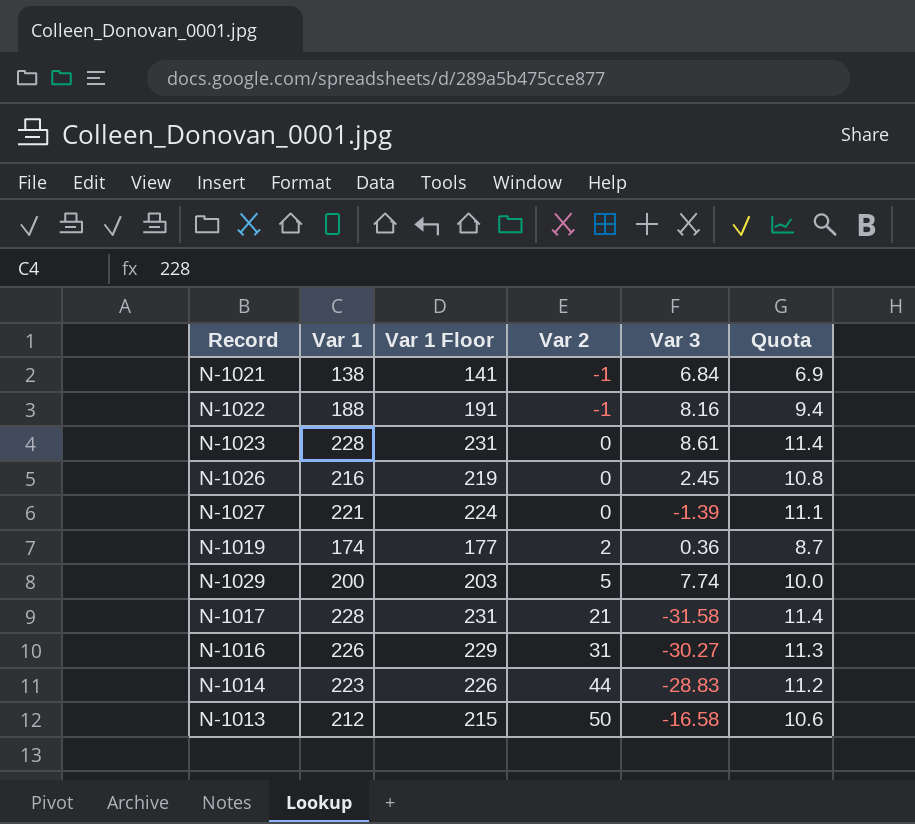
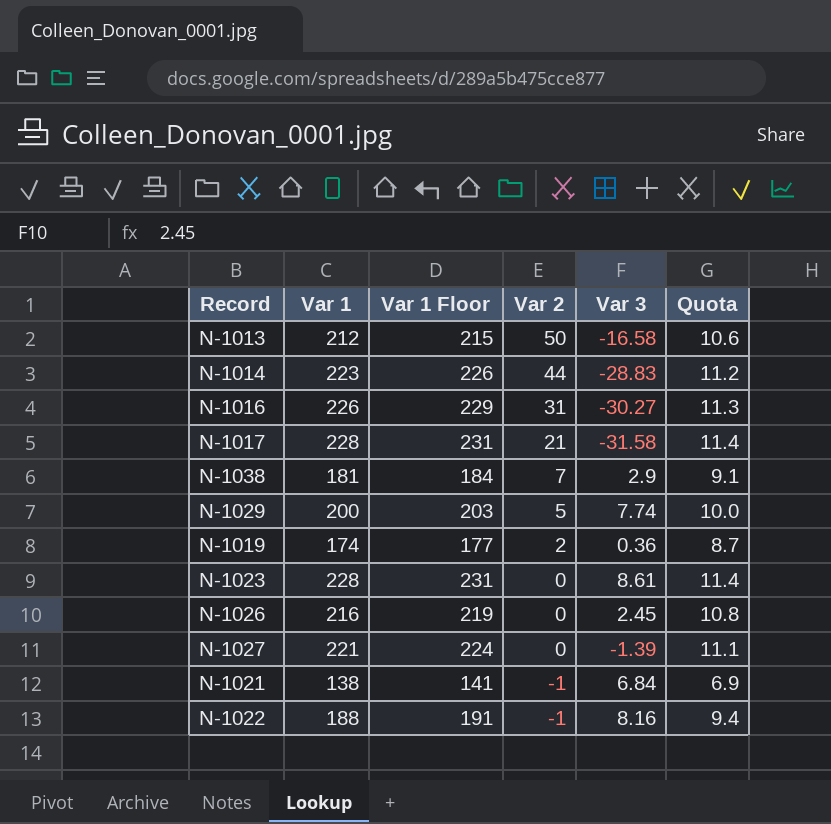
row order: Var 2 ascending -> Var 2 descending
row N-1038: none -> 181 | 184 | 7 | 2.9 | 9.1

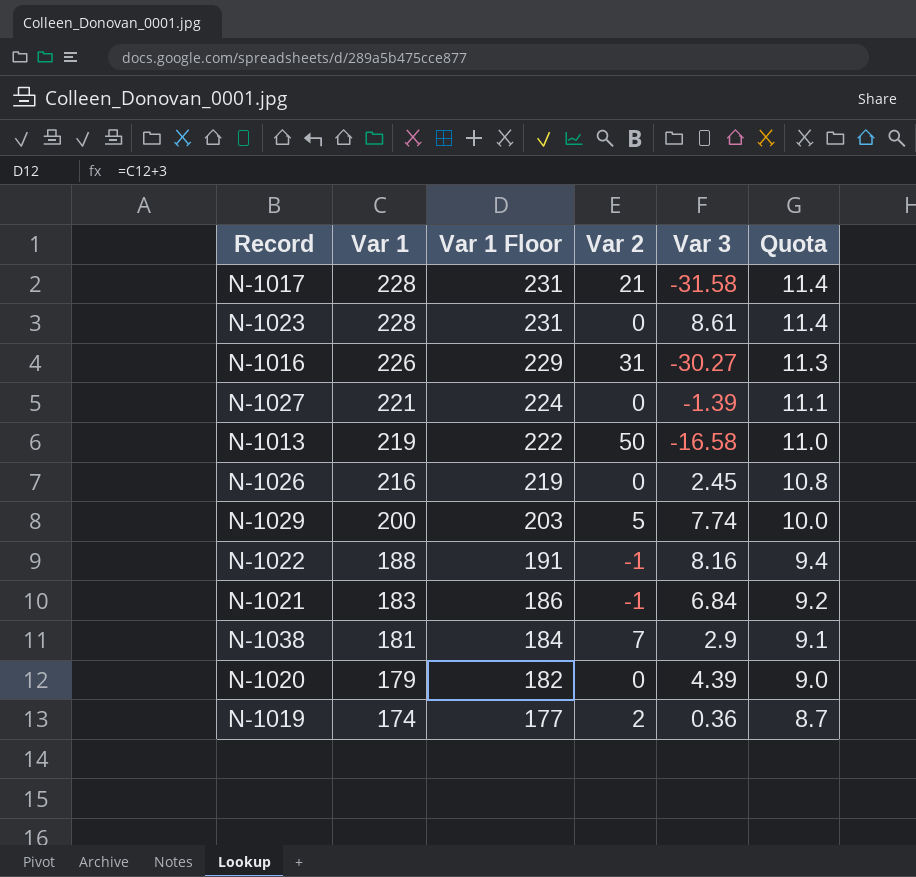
row order: Var 2 descending -> Var 1 descending
row N-1014: 223 | 226 | 44 | -28.83 | 11.2 -> none
N-1013 | Var 1: 212 -> 219
N-1013 | Var 1 Floor: 215 -> 222
N-1013 | Quota: 10.6 -> 11.0
N-1021 | Var 1: 138 -> 183
N-1021 | Var 1 Floor: 141 -> 186
N-1021 | Quota: 6.9 -> 9.2
row N-1020: none -> 179 | 182 | 0 | 4.39 | 9.0

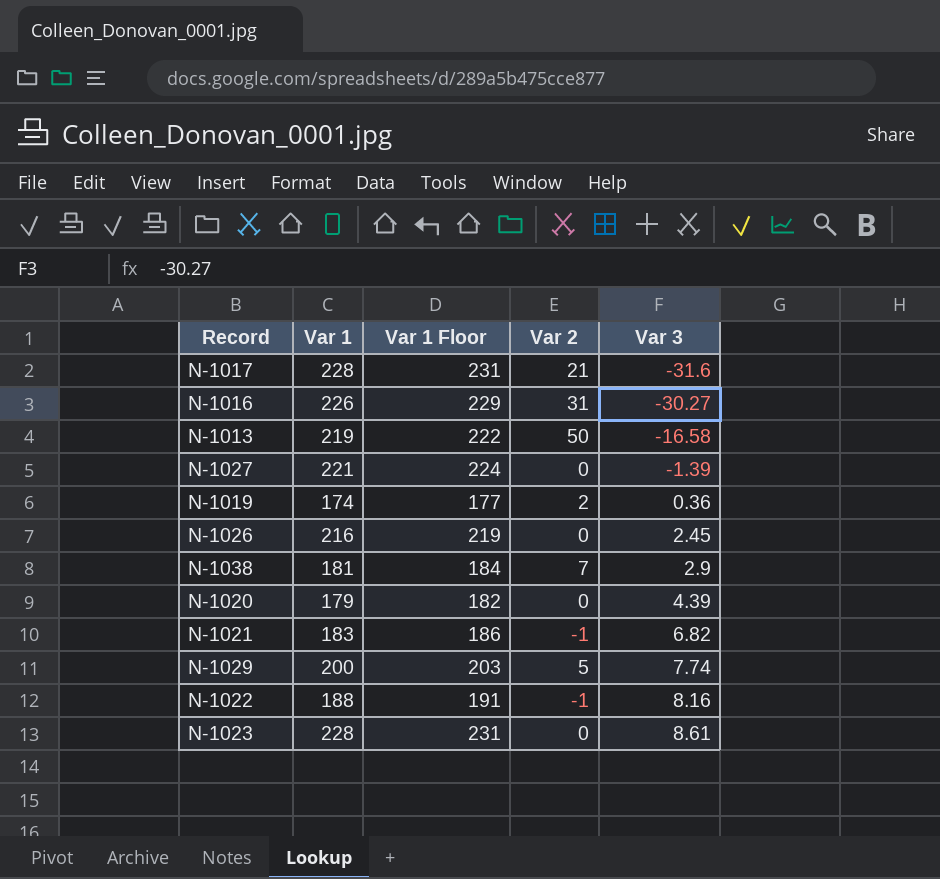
row order: Var 1 descending -> Var 3 ascending
column Quota | formula: [Var 1] * 0.05 -> none
N-1017 | Var 3: -31.58 -> -31.6
N-1021 | Var 3: 6.84 -> 6.82

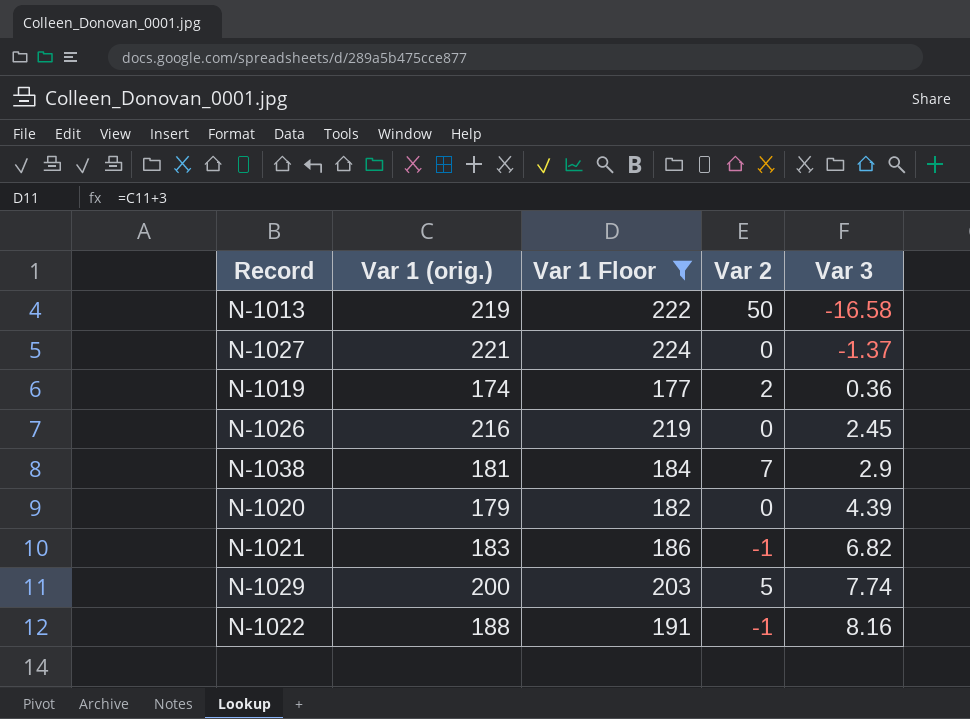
filter: none -> Var 1 Floor <= 224
column name: Var 1 -> Var 1 (orig.)
N-1027 | Var 3: -1.39 -> -1.37

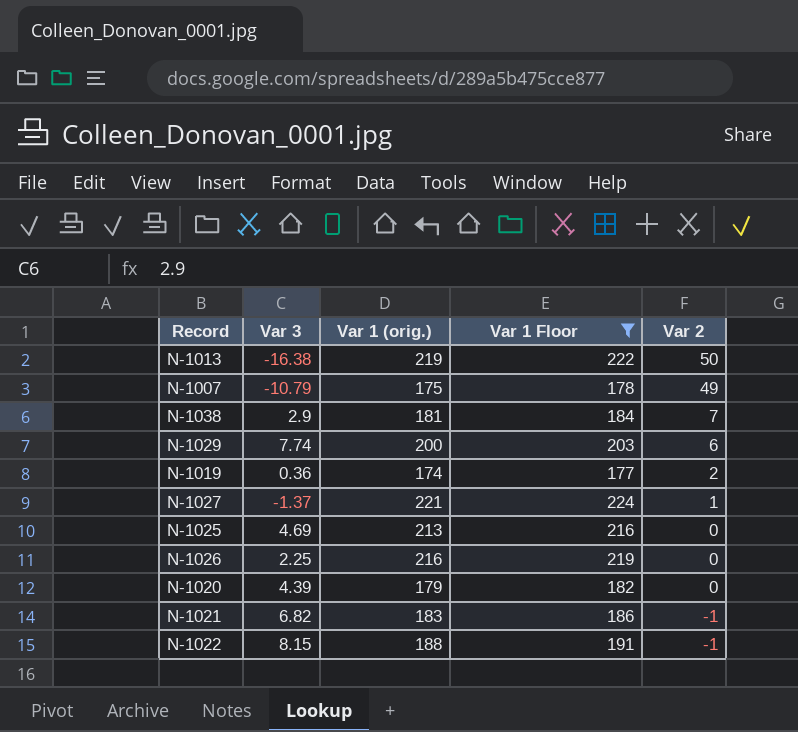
row order: Var 3 ascending -> Var 2 descending
column Var 3 | position: 5 -> 2
N-1013 | Var 3: -16.58 -> -16.38
row N-1007: none -> -10.79 | 175 | 178 | 49
N-1029 | Var 2: 5 -> 6
N-1027 | Var 2: 0 -> 1
row N-1025: none -> 4.69 | 213 | 216 | 0
N-1026 | Var 3: 2.45 -> 2.25
N-1022 | Var 3: 8.16 -> 8.15

